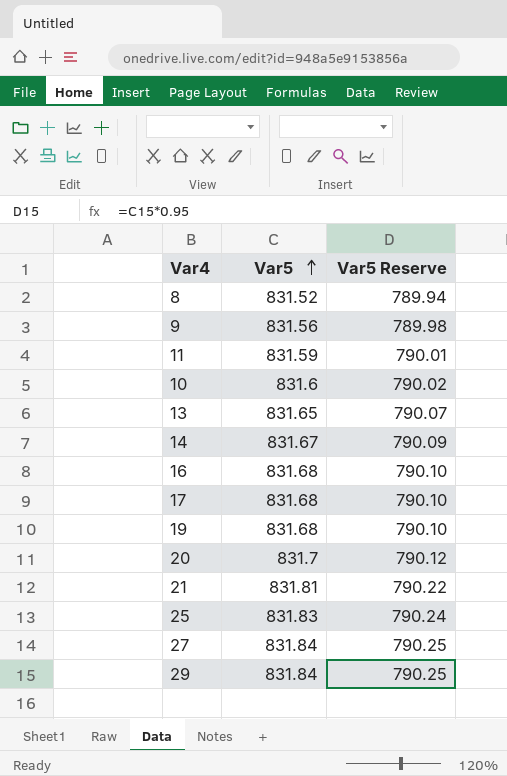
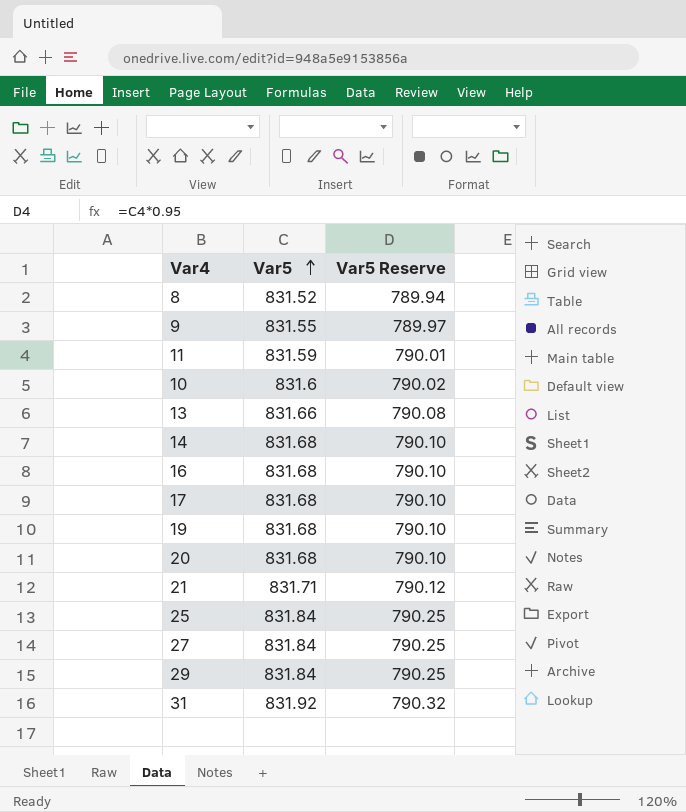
9 | Var5: 831.56 -> 831.55
9 | Var5 Reserve: 789.98 -> 789.97
13 | Var5: 831.65 -> 831.66
13 | Var5 Reserve: 790.07 -> 790.08
14 | Var5: 831.67 -> 831.68
14 | Var5 Reserve: 790.09 -> 790.10
20 | Var5: 831.7 -> 831.68
20 | Var5 Reserve: 790.12 -> 790.10
21 | Var5: 831.81 -> 831.71
21 | Var5 Reserve: 790.22 -> 790.12
25 | Var5: 831.83 -> 831.84
25 | Var5 Reserve: 790.24 -> 790.25
row 31: none -> 831.92 | 790.32

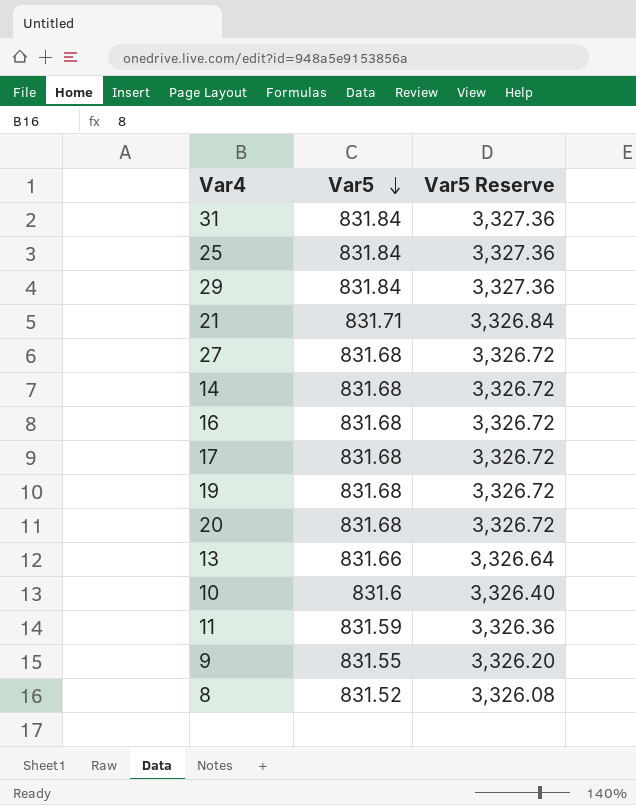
row order: Var5 ascending -> Var5 descending
column Var5 Reserve | formula: [Var5] * 0.95 -> [Var5] * 4
31 | Var5: 831.92 -> 831.84
27 | Var5: 831.84 -> 831.68

